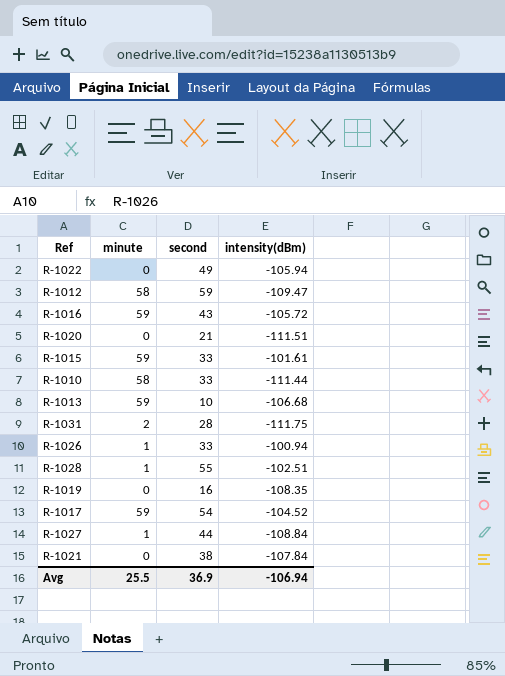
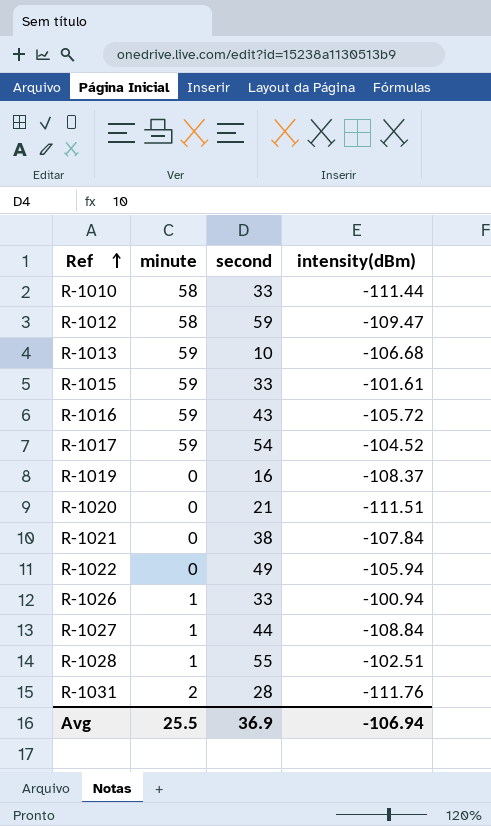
row order: none -> Ref ascending
R-1019 | intensity(dBm): -108.35 -> -108.37
R-1031 | intensity(dBm): -111.75 -> -111.76

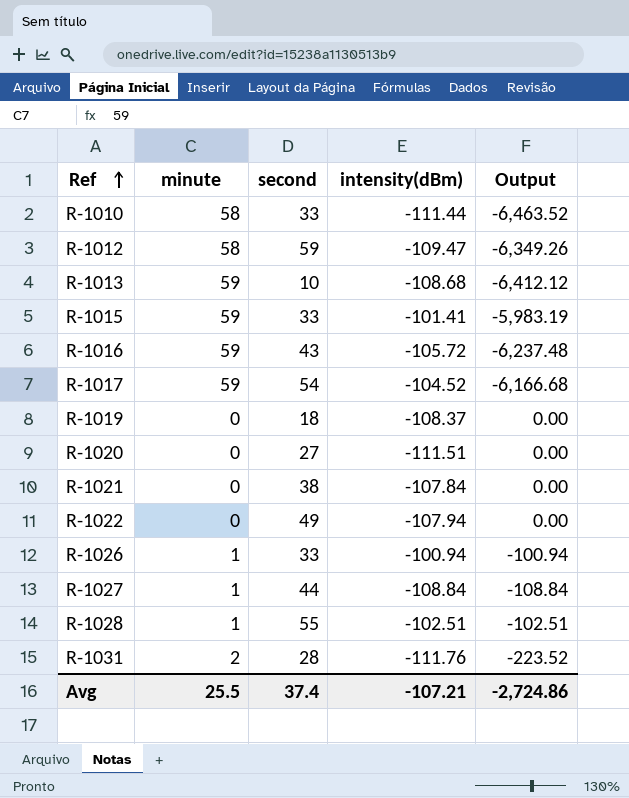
column Output | formula: none -> [minute] * [intensity(dBm)]
R-1013 | intensity(dBm): -106.68 -> -108.68
R-1015 | intensity(dBm): -101.61 -> -101.41
R-1019 | second: 16 -> 18
R-1020 | second: 21 -> 27
R-1022 | intensity(dBm): -105.94 -> -107.94
Avg | second: 36.9 -> 37.4
Avg | intensity(dBm): -106.94 -> -107.21

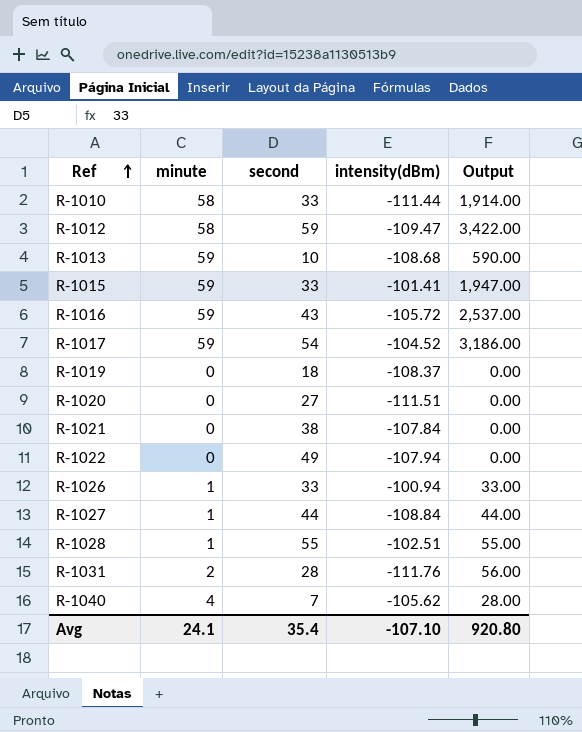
column Output | formula: [minute] * [intensity(dBm)] -> [minute] * [second]
row R-1040: none -> 4 | 7 | -105.62 | 28.00
Avg | minute: 25.5 -> 24.1
Avg | second: 37.4 -> 35.4
Avg | intensity(dBm): -107.21 -> -107.10
Avg | Output: -2,724.86 -> 920.80

